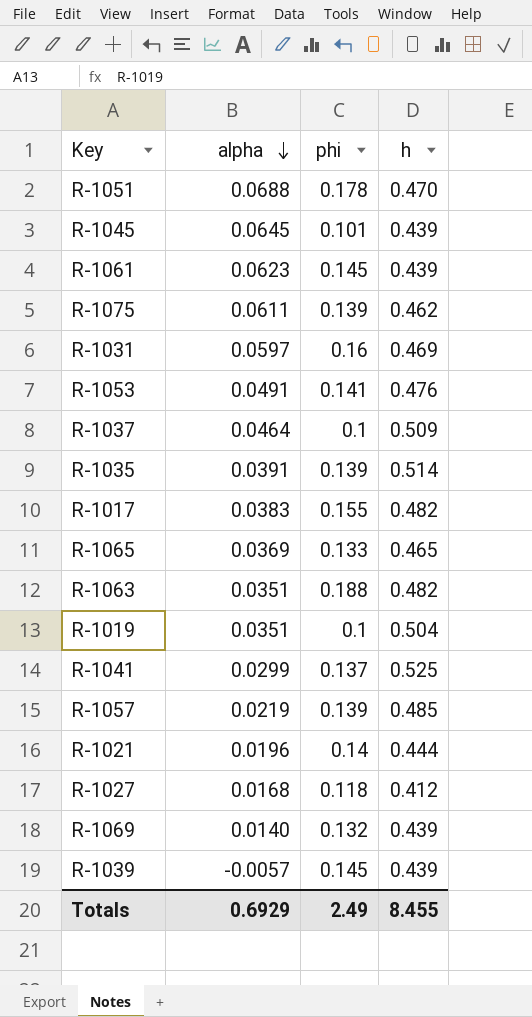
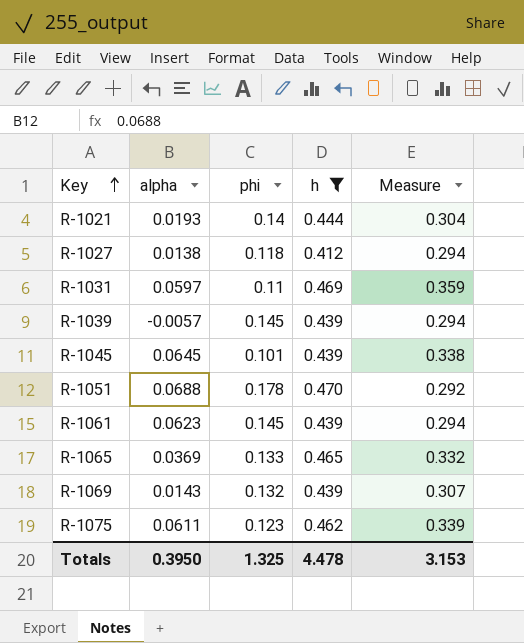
filter: none -> h <= 0.470
row order: alpha descending -> Key ascending
column Measure | formula: none -> [h] - [phi]
R-1021 | alpha: 0.0196 -> 0.0193
R-1027 | alpha: 0.0168 -> 0.0138
R-1031 | phi: 0.16 -> 0.11
R-1069 | alpha: 0.0140 -> 0.0143
R-1075 | phi: 0.139 -> 0.123
Totals | alpha: 0.6929 -> 0.3950
Totals | phi: 2.49 -> 1.325
Totals | h: 8.455 -> 4.478

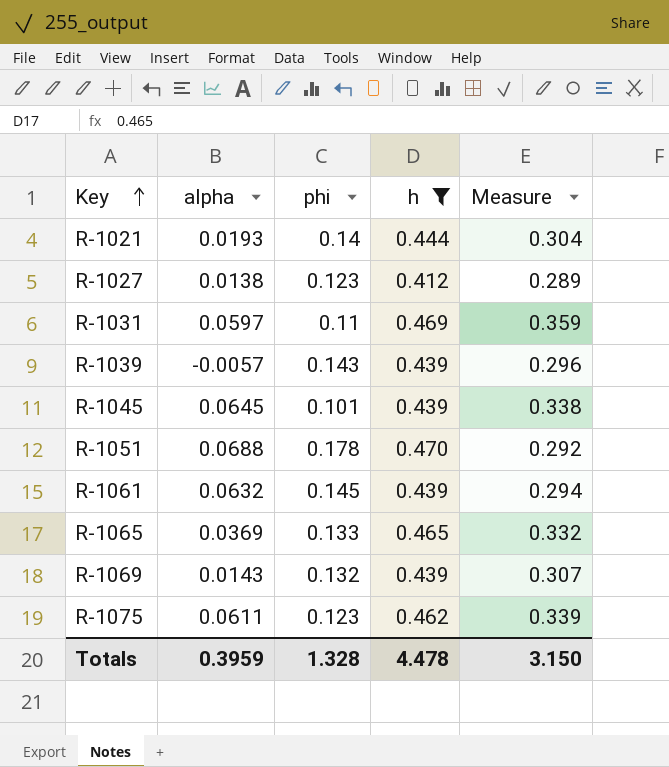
R-1027 | phi: 0.118 -> 0.123
R-1027 | Measure: 0.294 -> 0.289
R-1039 | phi: 0.145 -> 0.143
R-1039 | Measure: 0.294 -> 0.296
R-1061 | alpha: 0.0623 -> 0.0632
Totals | alpha: 0.3950 -> 0.3959
Totals | phi: 1.325 -> 1.328
Totals | Measure: 3.153 -> 3.150

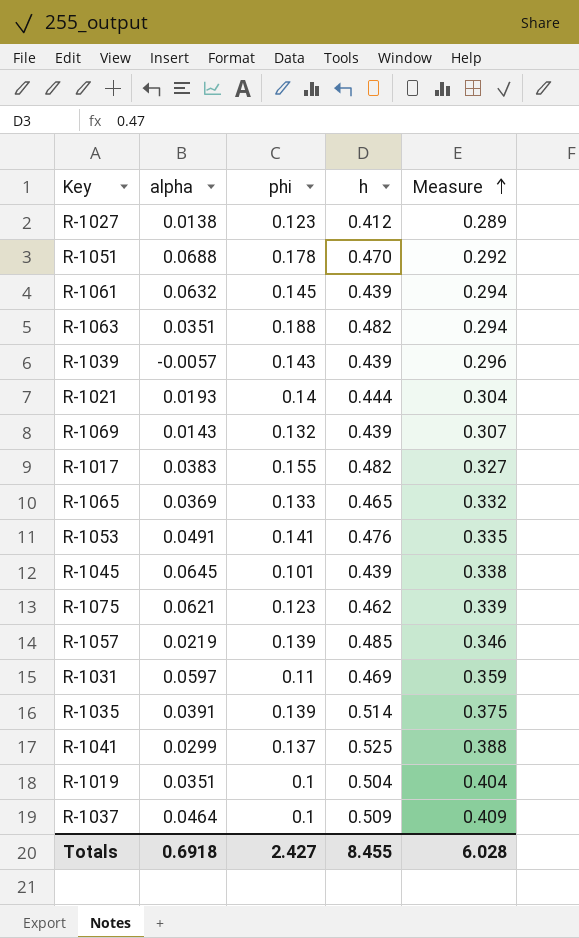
filter: h <= 0.470 -> none
row order: Key ascending -> Measure ascending
R-1075 | alpha: 0.0611 -> 0.0621
Totals | alpha: 0.3959 -> 0.6918
Totals | phi: 1.328 -> 2.427
Totals | h: 4.478 -> 8.455
Totals | Measure: 3.150 -> 6.028

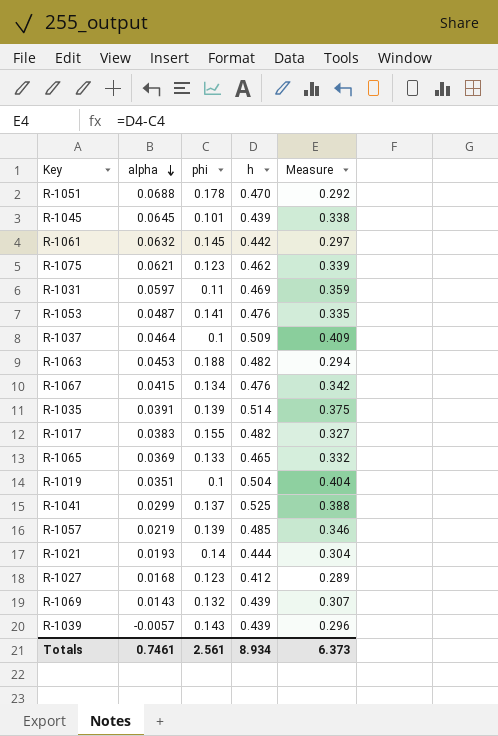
row order: Measure ascending -> alpha descending
R-1061 | h: 0.439 -> 0.442
R-1061 | Measure: 0.294 -> 0.297
R-1053 | alpha: 0.0491 -> 0.0487
R-1063 | alpha: 0.0351 -> 0.0453
row R-1067: none -> 0.0415 | 0.134 | 0.476 | 0.342
R-1027 | alpha: 0.0138 -> 0.0168
Totals | alpha: 0.6918 -> 0.7461
Totals | phi: 2.427 -> 2.561
Totals | h: 8.455 -> 8.934
Totals | Measure: 6.028 -> 6.373

